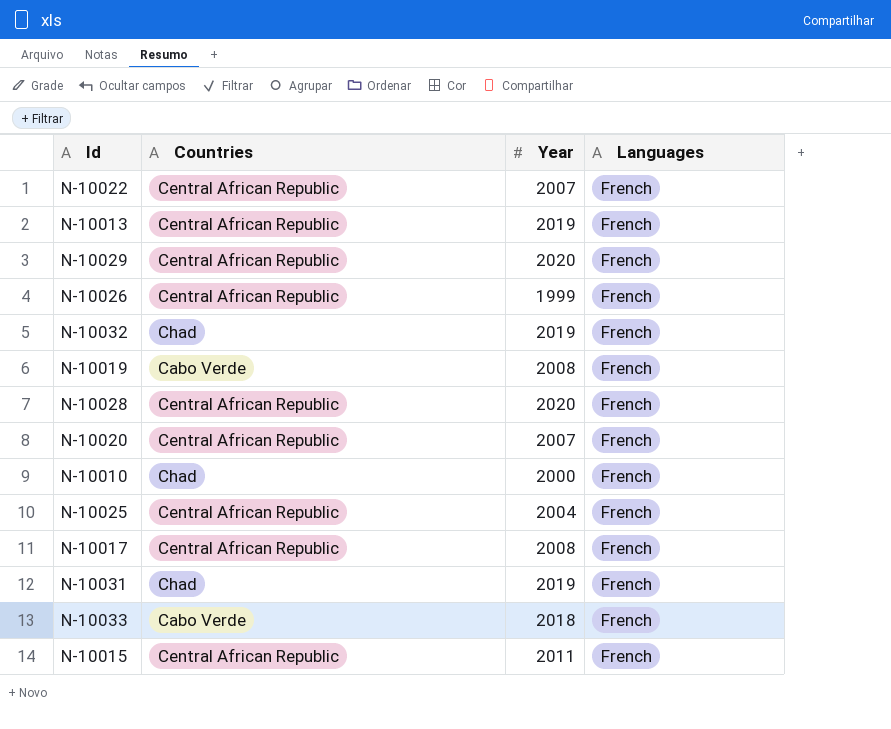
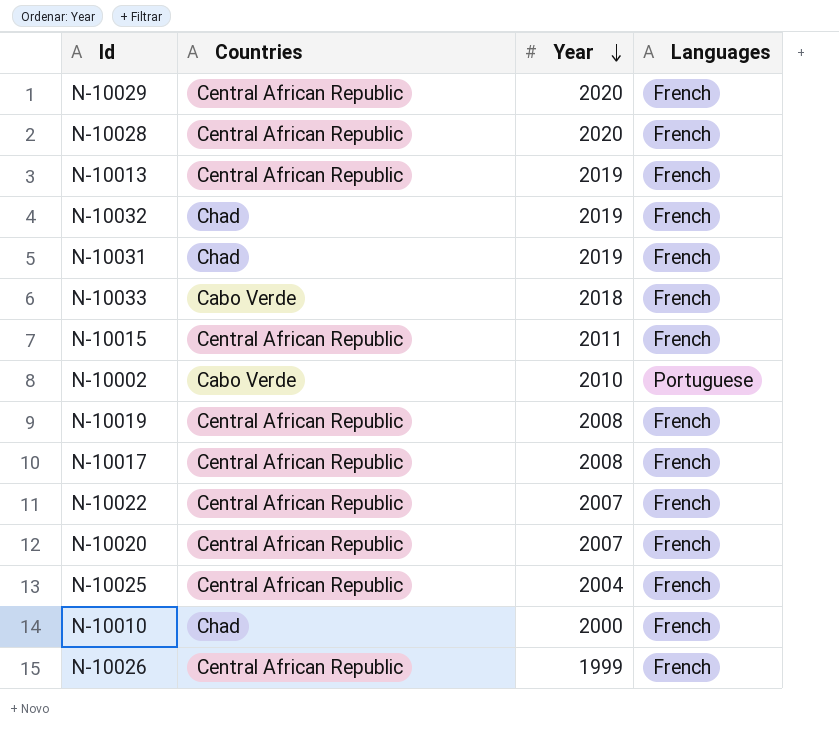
row order: none -> Year descending
row N-10002: none -> Cabo Verde | 2010 | Portuguese
N-10019 | Countries: Cabo Verde -> Central African Republic

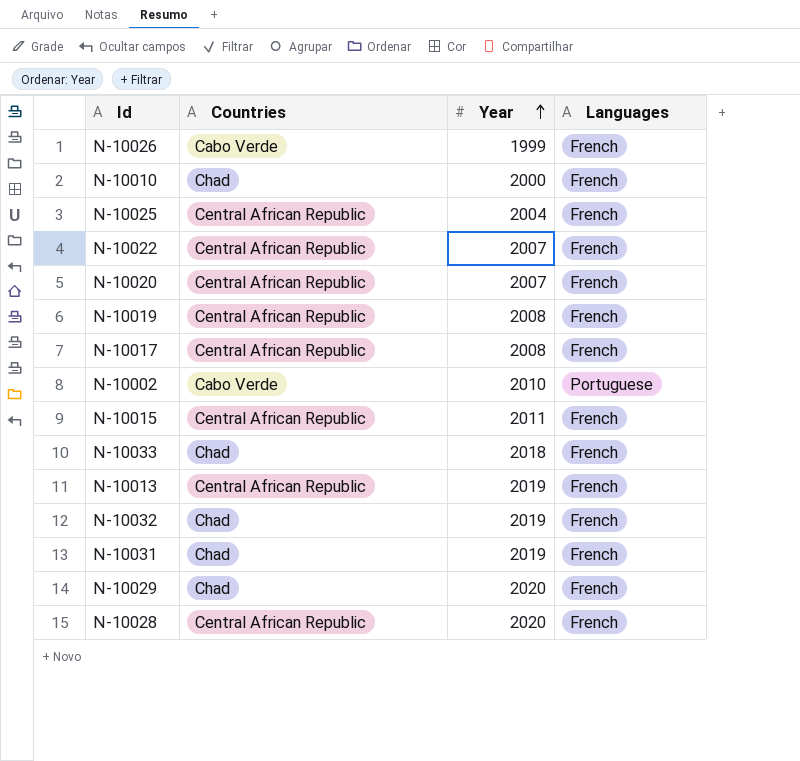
row order: Year descending -> Year ascending
N-10026 | Countries: Central African Republic -> Cabo Verde
N-10033 | Countries: Cabo Verde -> Chad
N-10029 | Countries: Central African Republic -> Chad

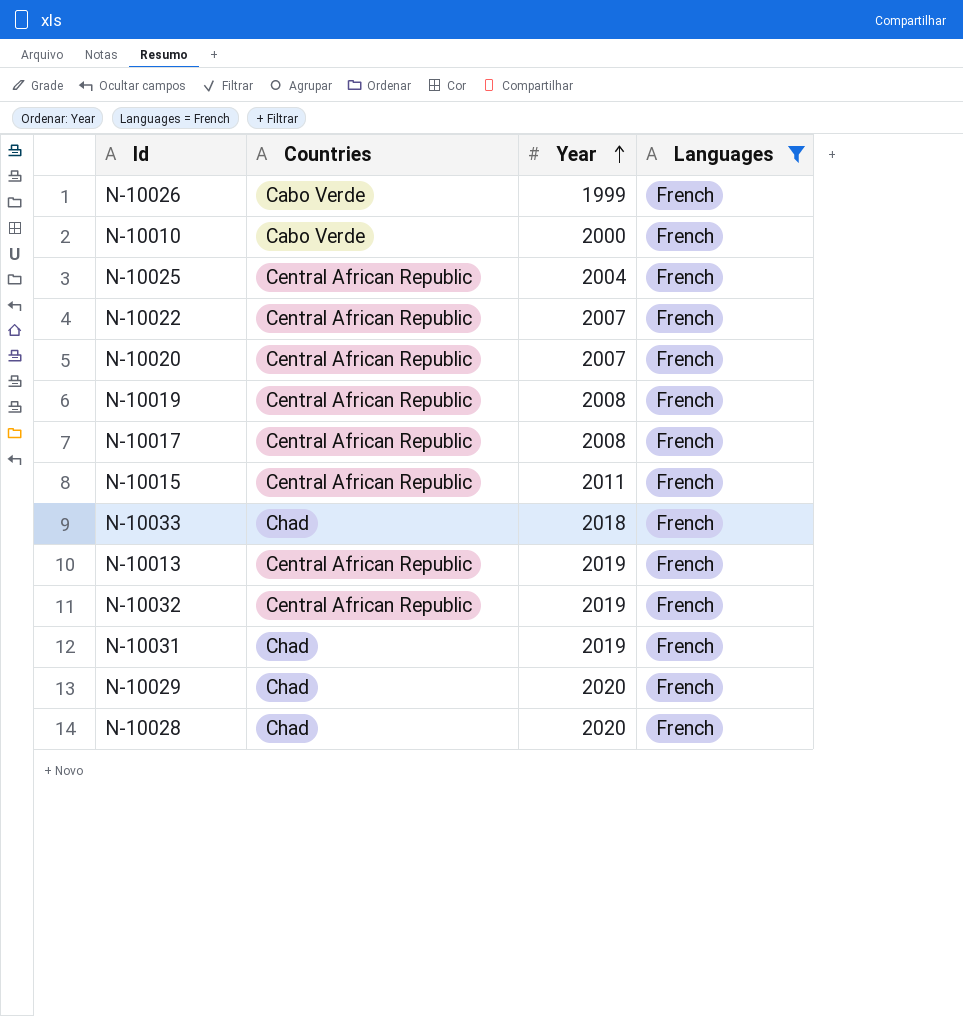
filter: none -> Languages = French
N-10010 | Countries: Chad -> Cabo Verde
N-10032 | Countries: Chad -> Central African Republic
N-10028 | Countries: Central African Republic -> Chad

